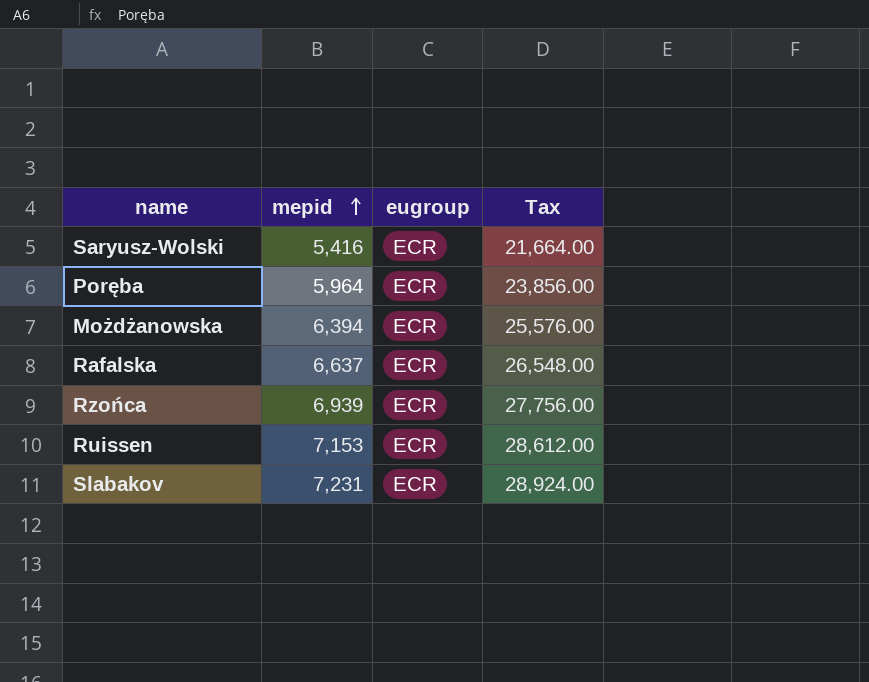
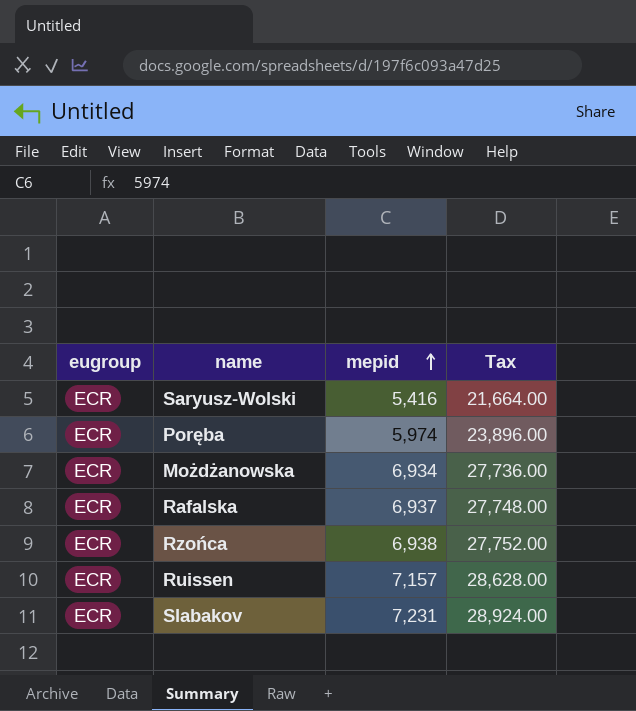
column eugroup | position: 3 -> 1
Poręba | mepid: 5,964 -> 5,974
Poręba | Tax: 23,856.00 -> 23,896.00
Możdżanowska | mepid: 6,394 -> 6,934
Możdżanowska | Tax: 25,576.00 -> 27,736.00
Rafalska | mepid: 6,637 -> 6,937
Rafalska | Tax: 26,548.00 -> 27,748.00
Rzońca | mepid: 6,939 -> 6,938
Rzońca | Tax: 27,756.00 -> 27,752.00
Ruissen | mepid: 7,153 -> 7,157
Ruissen | Tax: 28,612.00 -> 28,628.00

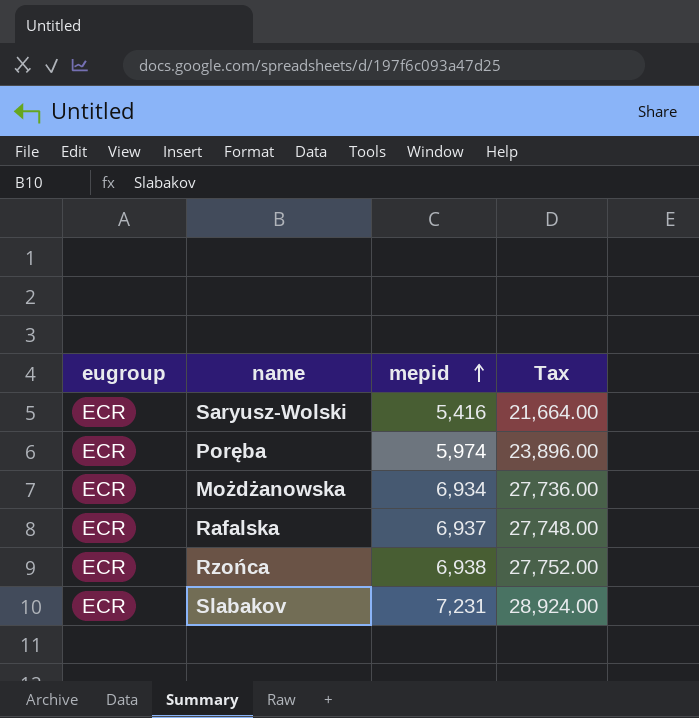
row Ruissen: ECR | 7,157 | 28,628.00 -> none

